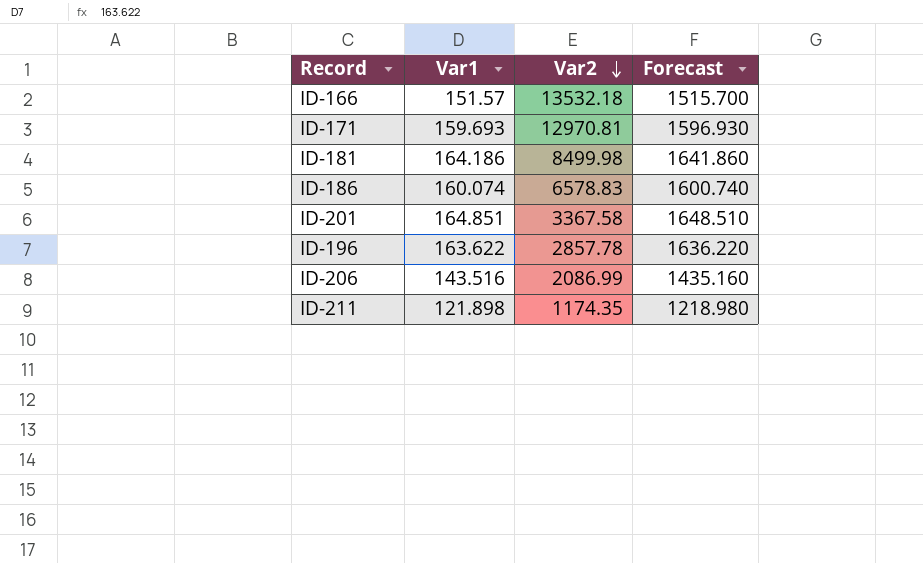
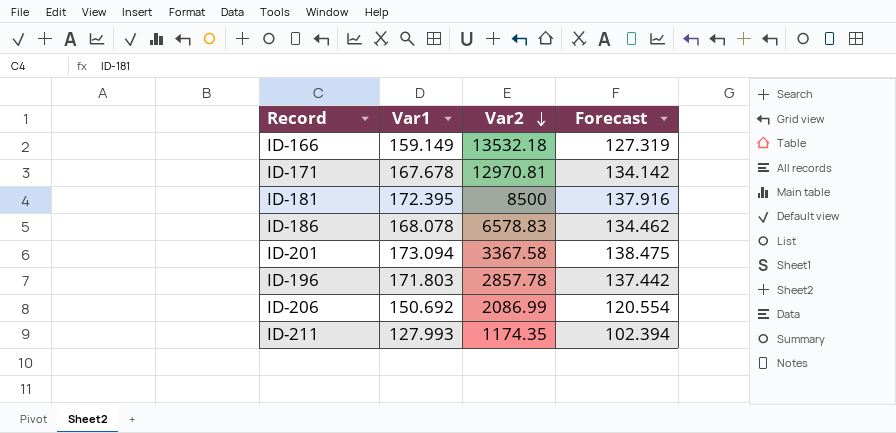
column Forecast | formula: [Var1] * 10 -> [Var1] * 0.8
ID-166 | Var1: 151.57 -> 159.149
ID-171 | Var1: 159.693 -> 167.678
ID-181 | Var1: 164.186 -> 172.395
ID-181 | Var2: 8499.98 -> 8500
ID-186 | Var1: 160.074 -> 168.078
ID-201 | Var1: 164.851 -> 173.094
ID-196 | Var1: 163.622 -> 171.803
ID-206 | Var1: 143.516 -> 150.692
ID-211 | Var1: 121.898 -> 127.993

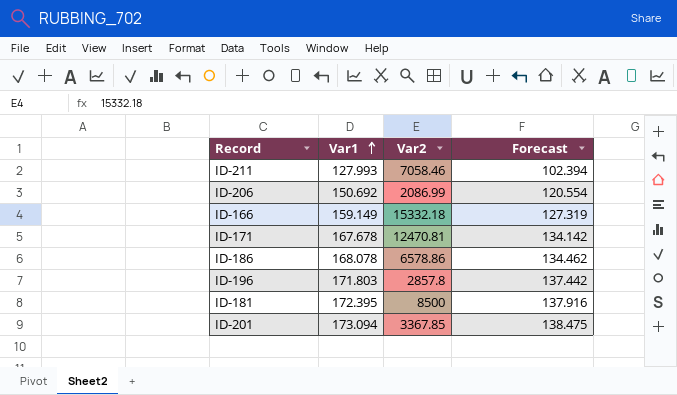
row order: Var2 descending -> Var1 ascending
ID-211 | Var2: 1174.35 -> 7058.46
ID-166 | Var2: 13532.18 -> 15332.18
ID-171 | Var2: 12970.81 -> 12470.81
ID-186 | Var2: 6578.83 -> 6578.86
ID-196 | Var2: 2857.78 -> 2857.8
ID-201 | Var2: 3367.58 -> 3367.85

